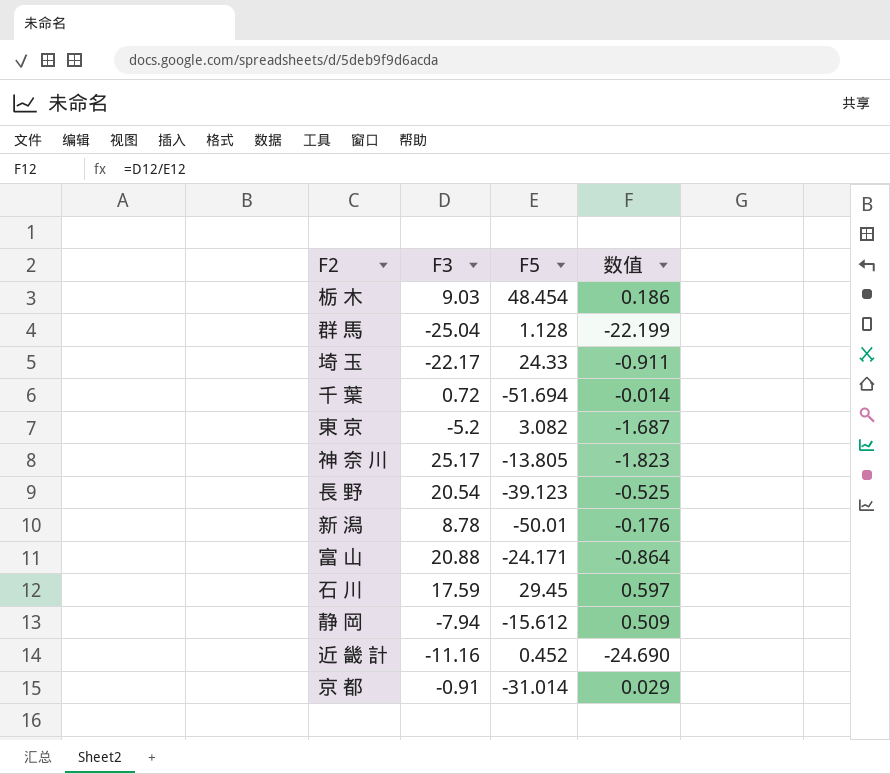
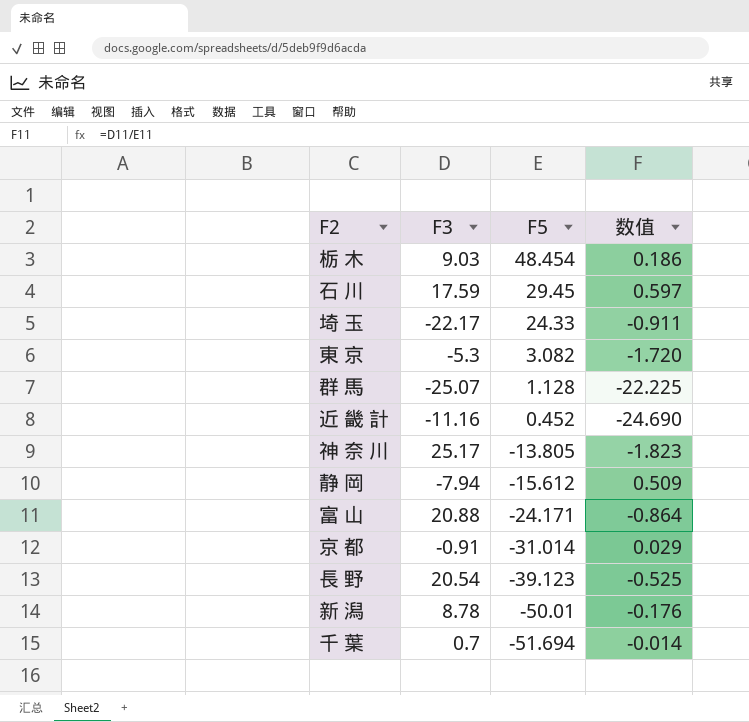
row order: none -> F5 descending
東 京 | F3: -5.2 -> -5.3
東 京 | 数值: -1.687 -> -1.720
群 馬 | F3: -25.04 -> -25.07
群 馬 | 数值: -22.199 -> -22.225
千 葉 | F3: 0.72 -> 0.7

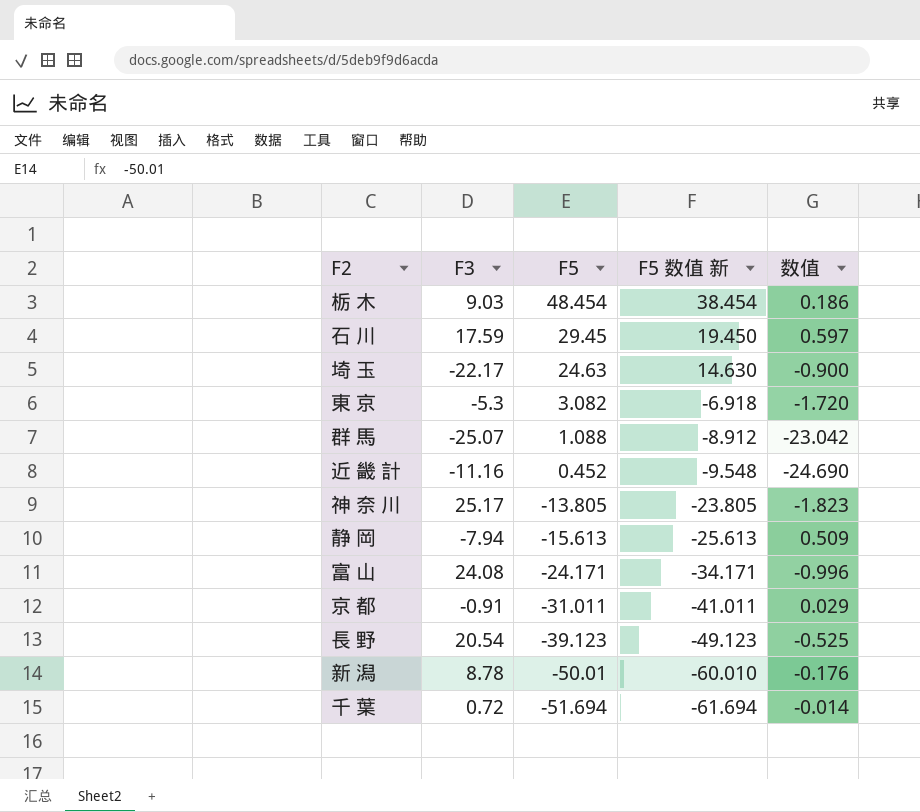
column F5 数值 新 | formula: none -> [F5] - 10
埼 玉 | F5: 24.33 -> 24.63
埼 玉 | 数值: -0.911 -> -0.900
群 馬 | F5: 1.128 -> 1.088
群 馬 | 数值: -22.225 -> -23.042
静 岡 | F5: -15.612 -> -15.613
富 山 | F3: 20.88 -> 24.08
富 山 | 数值: -0.864 -> -0.996
京 都 | F5: -31.014 -> -31.011
千 葉 | F3: 0.7 -> 0.72

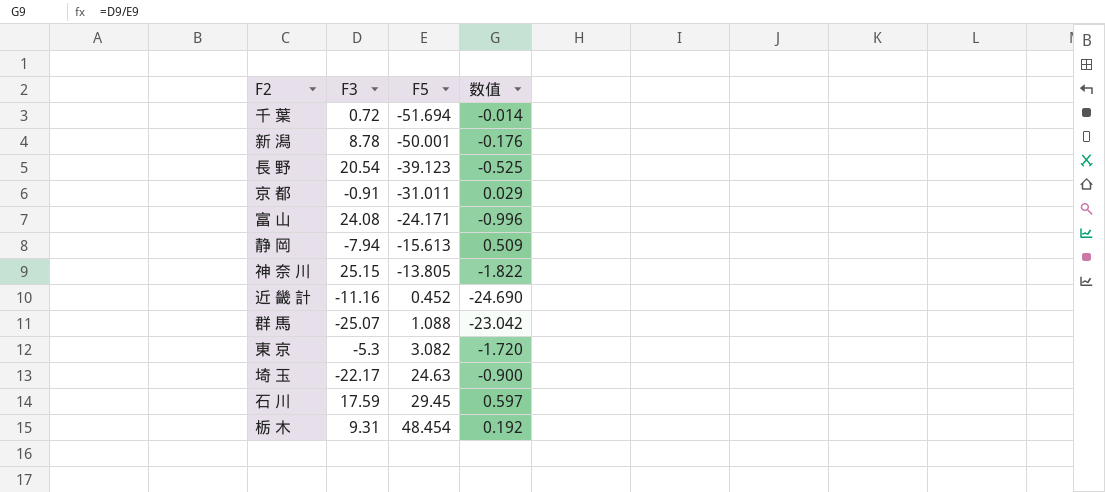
row order: F5 descending -> F5 ascending
column F5 数值 新 | formula: [F5] - 10 -> none
新 潟 | F5: -50.01 -> -50.001
神 奈 川 | F3: 25.17 -> 25.15
神 奈 川 | 数值: -1.823 -> -1.822
栃 木 | F3: 9.03 -> 9.31
栃 木 | 数值: 0.186 -> 0.192

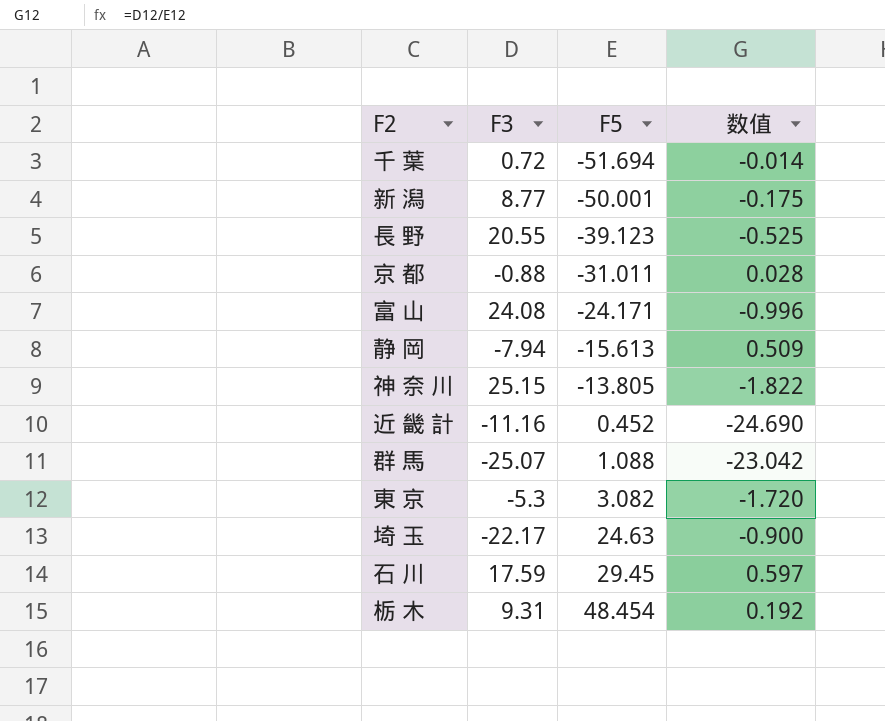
新 潟 | F3: 8.78 -> 8.77
新 潟 | 数值: -0.176 -> -0.175
長 野 | F3: 20.54 -> 20.55
京 都 | F3: -0.91 -> -0.88
京 都 | 数值: 0.029 -> 0.028

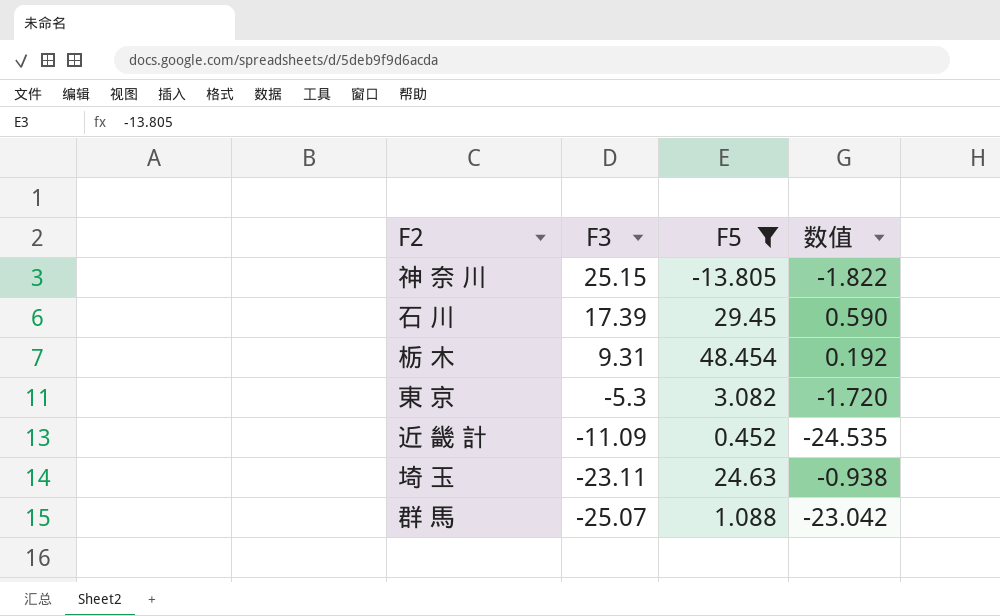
filter: none -> F5 >= -13.805
row order: F5 ascending -> F3 descending
石 川 | F3: 17.59 -> 17.39
石 川 | 数值: 0.597 -> 0.590
近 畿 計 | F3: -11.16 -> -11.09
近 畿 計 | 数值: -24.690 -> -24.535
埼 玉 | F3: -22.17 -> -23.11
埼 玉 | 数值: -0.900 -> -0.938

